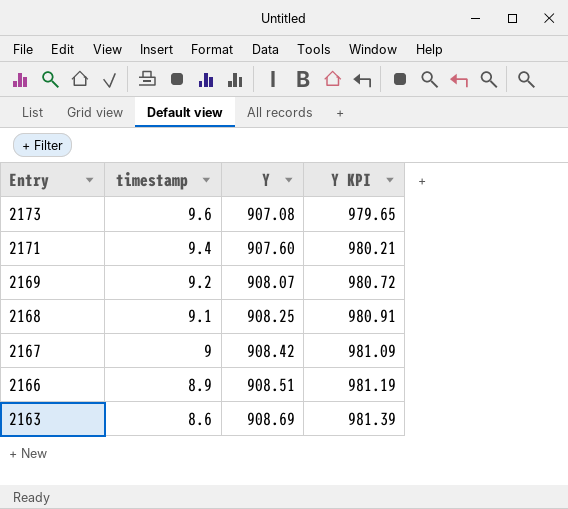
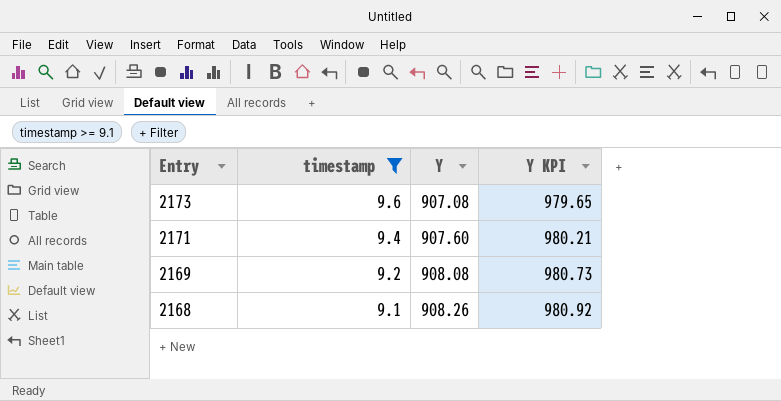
filter: none -> timestamp >= 9.1
2169 | Y: 908.07 -> 908.08
2169 | Y KPI: 980.72 -> 980.73
2168 | Y: 908.25 -> 908.26
2168 | Y KPI: 980.91 -> 980.92

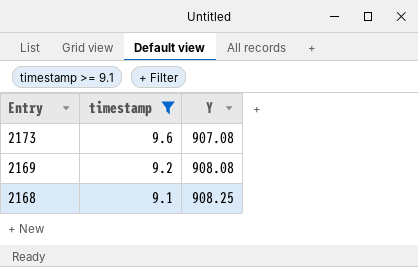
column Y KPI | formula: [Y] * 1.08 -> none
row 2171: 9.4 | 907.60 | 980.21 -> none
2168 | Y: 908.26 -> 908.25

